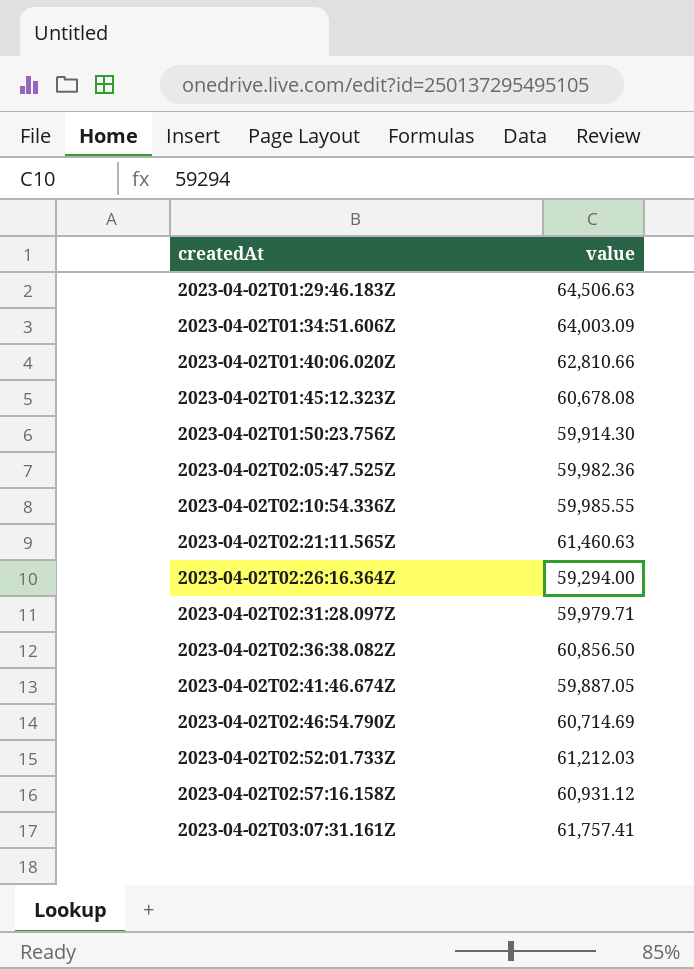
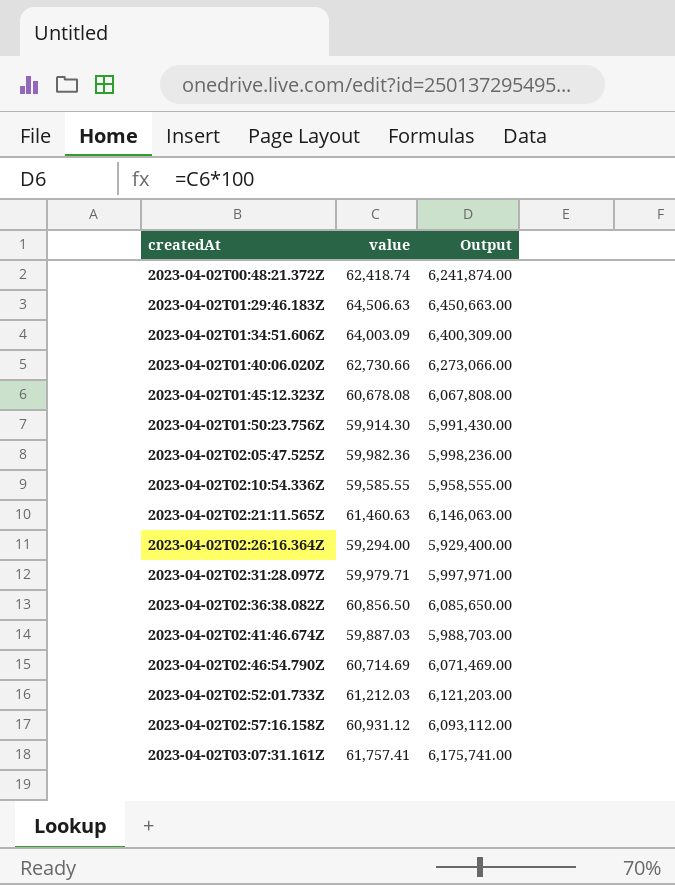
column Output | formula: none -> [value] * 100
row 2023-04-02T00:48:21.372Z: none -> 62,418.74 | 6,241,874.00
2023-04-02T01:40:06.020Z | value: 62,810.66 -> 62,730.66
2023-04-02T02:10:54.336Z | value: 59,985.55 -> 59,585.55
2023-04-02T02:41:46.674Z | value: 59,887.05 -> 59,887.03

